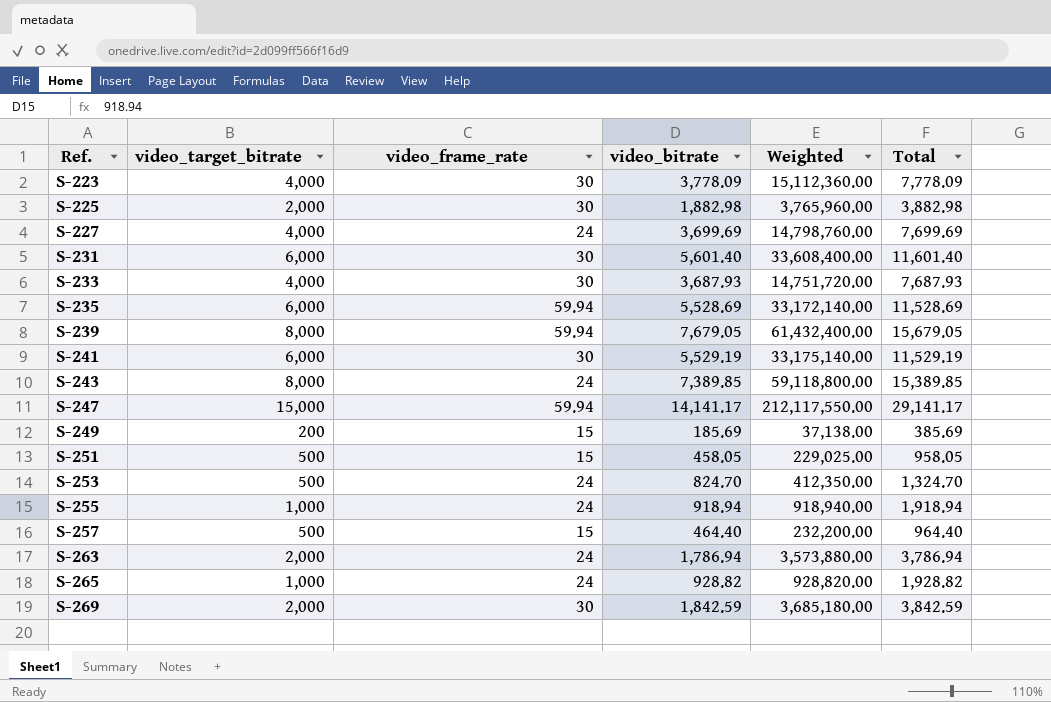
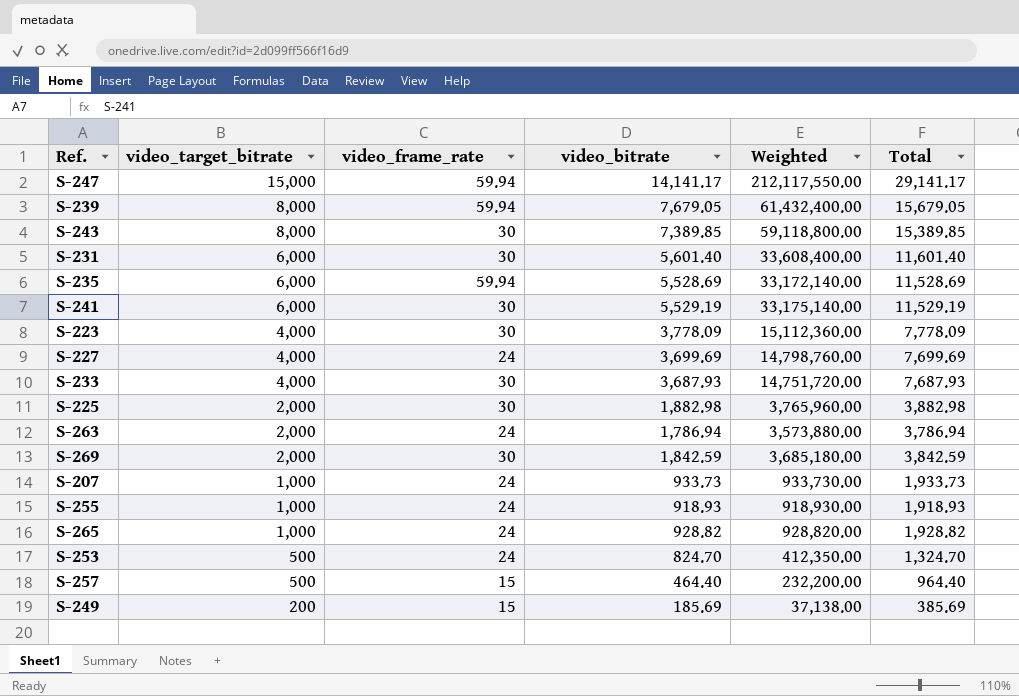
row order: Ref. ascending -> video_target_bitrate descending
row S-251: 500 | 15 | 458.05 | 229,025.00 | 958.05 -> none
S-243 | video_frame_rate: 24 -> 30
row S-207: none -> 1,000 | 24 | 933.73 | 933,730.00 | 1,933.73
S-255 | video_bitrate: 918.94 -> 918.93
S-255 | Weighted: 918,940.00 -> 918,930.00
S-255 | Total: 1,918.94 -> 1,918.93

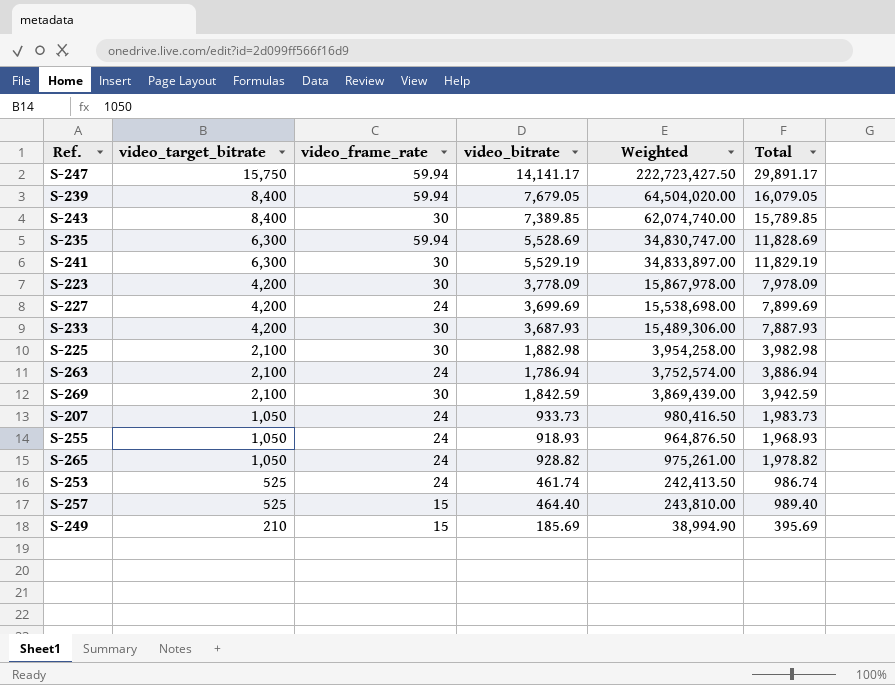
row S-231: 6,000 | 30 | 5,601.40 | 33,608,400.00 | 11,601.40 -> none
S-247 | video_target_bitrate: 15,000 -> 15,750
S-247 | Weighted: 212,117,550.00 -> 222,723,427.50
S-247 | Total: 29,141.17 -> 29,891.17
S-239 | video_target_bitrate: 8,000 -> 8,400
S-239 | Weighted: 61,432,400.00 -> 64,504,020.00
S-239 | Total: 15,679.05 -> 16,079.05
S-243 | video_target_bitrate: 8,000 -> 8,400
S-243 | Weighted: 59,118,800.00 -> 62,074,740.00
S-243 | Total: 15,389.85 -> 15,789.85
S-235 | video_target_bitrate: 6,000 -> 6,300
S-235 | Weighted: 33,172,140.00 -> 34,830,747.00
S-235 | Total: 11,528.69 -> 11,828.69
S-241 | video_target_bitrate: 6,000 -> 6,300
S-241 | Weighted: 33,175,140.00 -> 34,833,897.00
S-241 | Total: 11,529.19 -> 11,829.19
S-223 | video_target_bitrate: 4,000 -> 4,200
S-223 | Weighted: 15,112,360.00 -> 15,867,978.00
S-223 | Total: 7,778.09 -> 7,978.09
S-227 | video_target_bitrate: 4,000 -> 4,200
S-227 | Weighted: 14,798,760.00 -> 15,538,698.00
S-227 | Total: 7,699.69 -> 7,899.69
S-233 | video_target_bitrate: 4,000 -> 4,200
S-233 | Weighted: 14,751,720.00 -> 15,489,306.00
S-233 | Total: 7,687.93 -> 7,887.93
S-225 | video_target_bitrate: 2,000 -> 2,100
S-225 | Weighted: 3,765,960.00 -> 3,954,258.00
S-225 | Total: 3,882.98 -> 3,982.98
S-263 | video_target_bitrate: 2,000 -> 2,100
S-263 | Weighted: 3,573,880.00 -> 3,752,574.00
S-263 | Total: 3,786.94 -> 3,886.94
S-269 | video_target_bitrate: 2,000 -> 2,100
S-269 | Weighted: 3,685,180.00 -> 3,869,439.00
S-269 | Total: 3,842.59 -> 3,942.59
S-207 | video_target_bitrate: 1,000 -> 1,050
S-207 | Weighted: 933,730.00 -> 980,416.50
S-207 | Total: 1,933.73 -> 1,983.73
S-255 | video_target_bitrate: 1,000 -> 1,050
S-255 | Weighted: 918,930.00 -> 964,876.50
S-255 | Total: 1,918.93 -> 1,968.93
S-265 | video_target_bitrate: 1,000 -> 1,050
S-265 | Weighted: 928,820.00 -> 975,261.00
S-265 | Total: 1,928.82 -> 1,978.82
S-253 | video_target_bitrate: 500 -> 525
S-253 | video_bitrate: 824.70 -> 461.74
S-253 | Weighted: 412,350.00 -> 242,413.50
S-253 | Total: 1,324.70 -> 986.74
S-257 | video_target_bitrate: 500 -> 525
S-257 | Weighted: 232,200.00 -> 243,810.00
S-257 | Total: 964.40 -> 989.40
S-249 | video_target_bitrate: 200 -> 210
S-249 | Weighted: 37,138.00 -> 38,994.90
S-249 | Total: 385.69 -> 395.69

